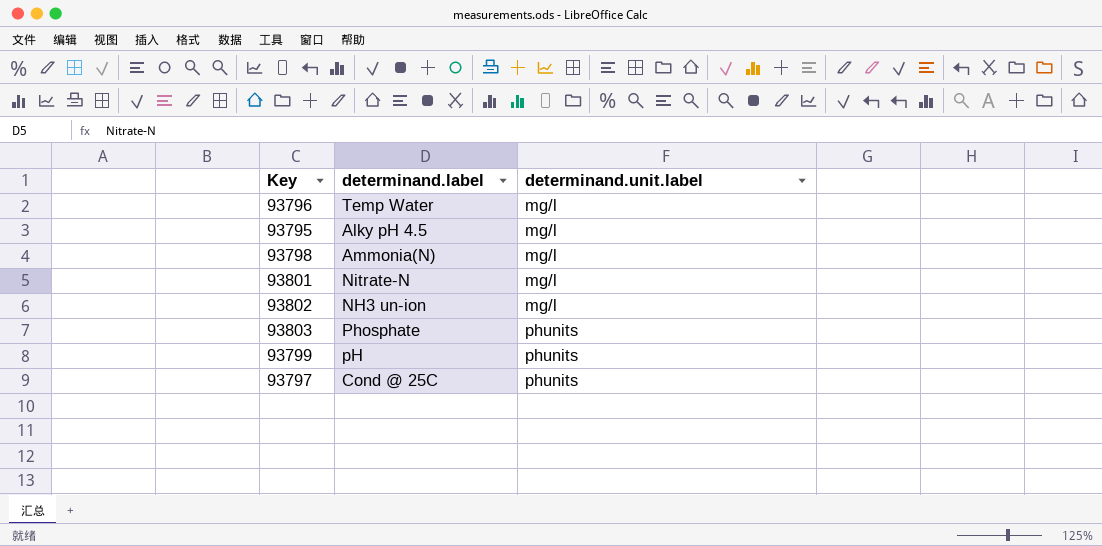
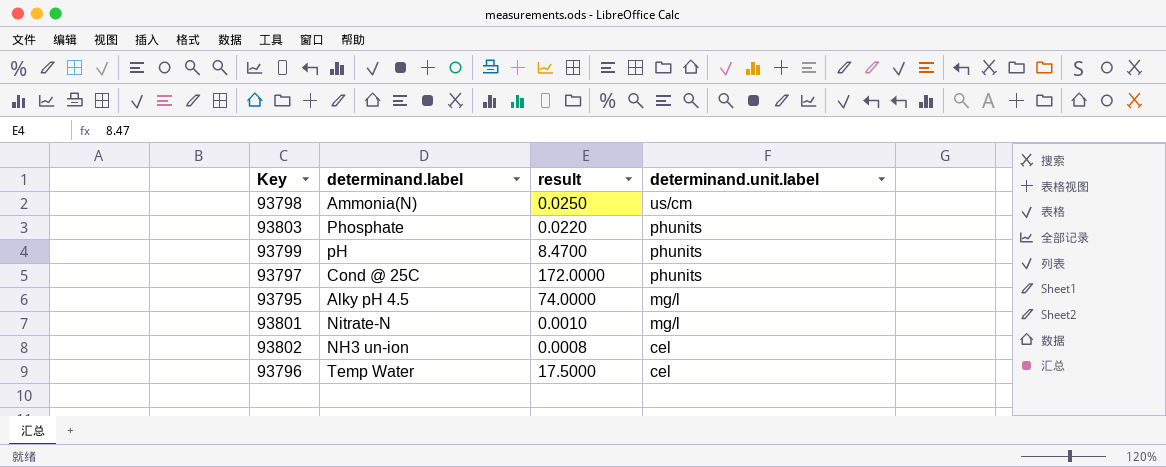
row order: determinand.unit.label ascending -> determinand.unit.label descending
column result | position: none -> 3
93798 | determinand.unit.label: mg/l -> us/cm
93802 | determinand.unit.label: mg/l -> cel
93796 | determinand.unit.label: mg/l -> cel

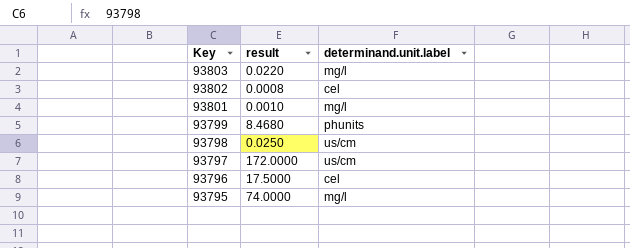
row order: determinand.unit.label descending -> Key descending
column determinand.label | position: 2 -> none
93803 | determinand.unit.label: phunits -> mg/l
93799 | result: 8.4700 -> 8.4680
93797 | determinand.unit.label: phunits -> us/cm

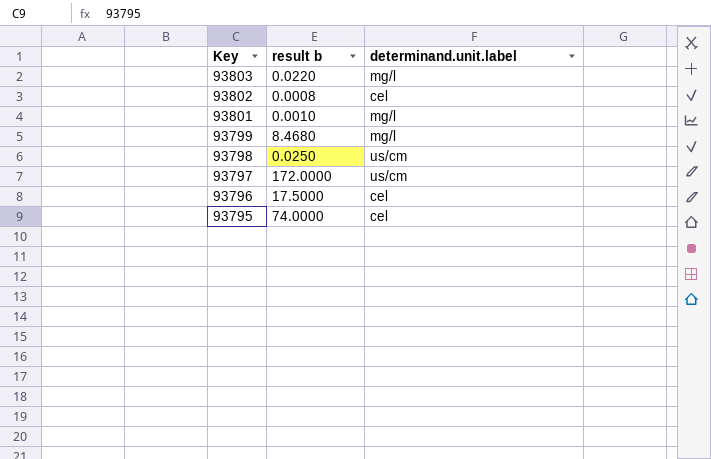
column name: result -> result b
93799 | determinand.unit.label: phunits -> mg/l
93795 | determinand.unit.label: mg/l -> cel

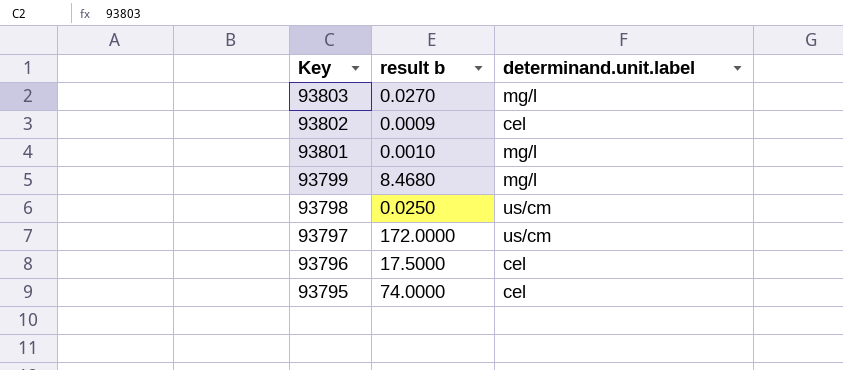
93803 | result b: 0.0220 -> 0.0270
93802 | result b: 0.0008 -> 0.0009

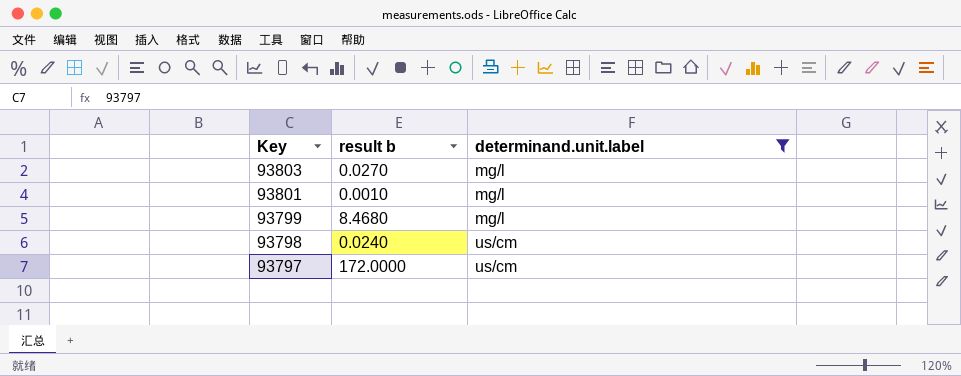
filter: none -> determinand.unit.label != cel
93798 | result b: 0.0250 -> 0.0240

